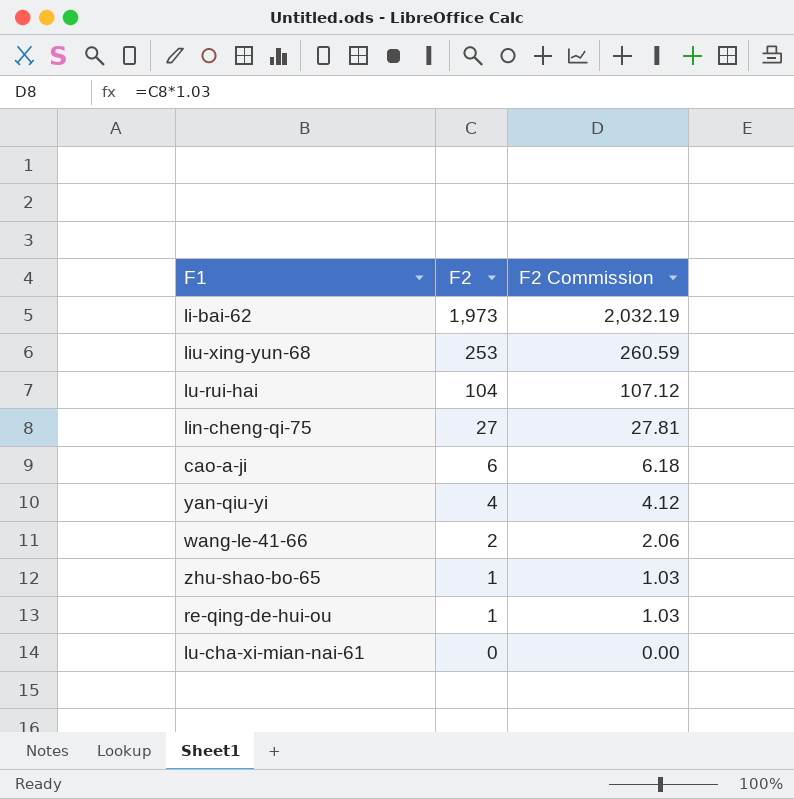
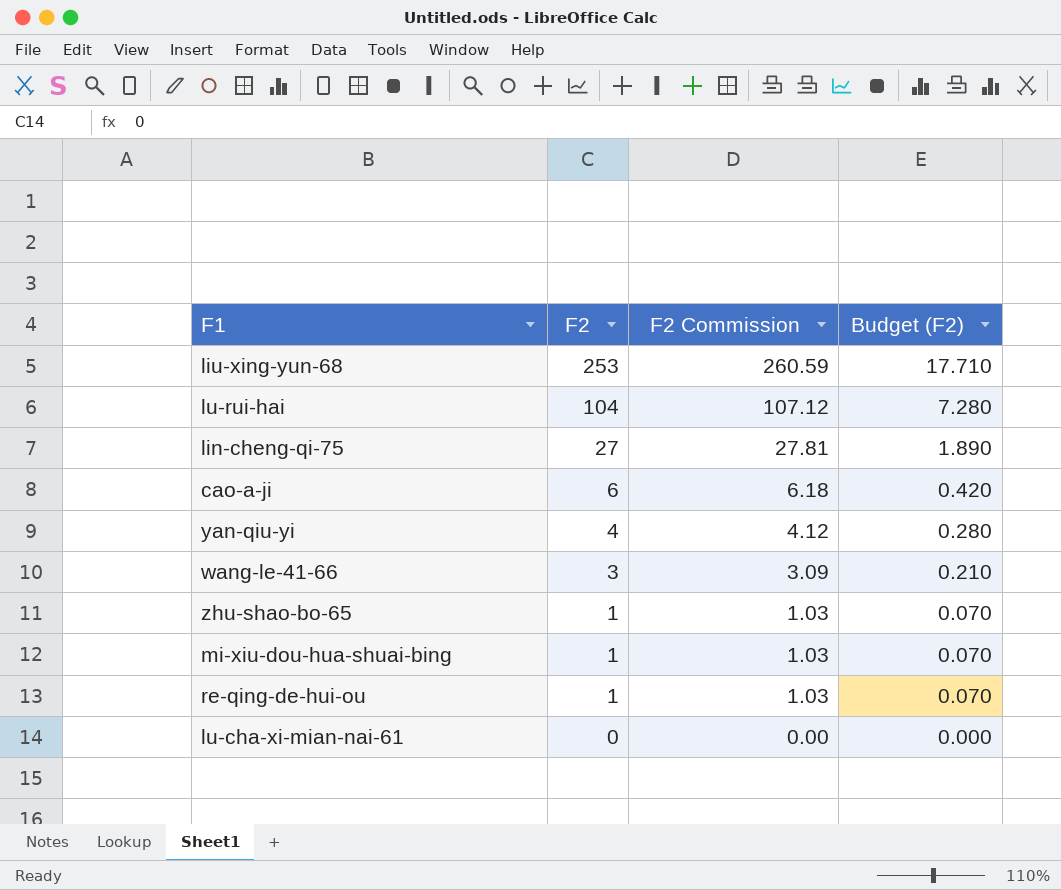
column Budget (F2) | formula: none -> [F2] * 0.07
row li-bai-62: 1,973 | 2,032.19 -> none
wang-le-41-66 | F2: 2 -> 3
wang-le-41-66 | F2 Commission: 2.06 -> 3.09
row mi-xiu-dou-hua-shuai-bing: none -> 1 | 1.03 | 0.070

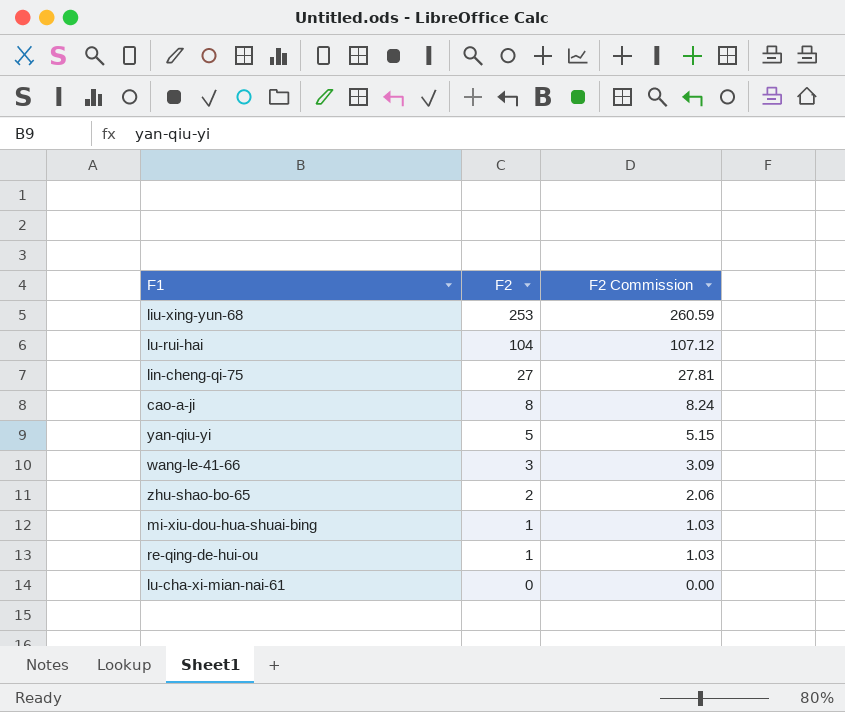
column Budget (F2) | formula: [F2] * 0.07 -> none
cao-a-ji | F2: 6 -> 8
cao-a-ji | F2 Commission: 6.18 -> 8.24
yan-qiu-yi | F2: 4 -> 5
yan-qiu-yi | F2 Commission: 4.12 -> 5.15
zhu-shao-bo-65 | F2: 1 -> 2
zhu-shao-bo-65 | F2 Commission: 1.03 -> 2.06

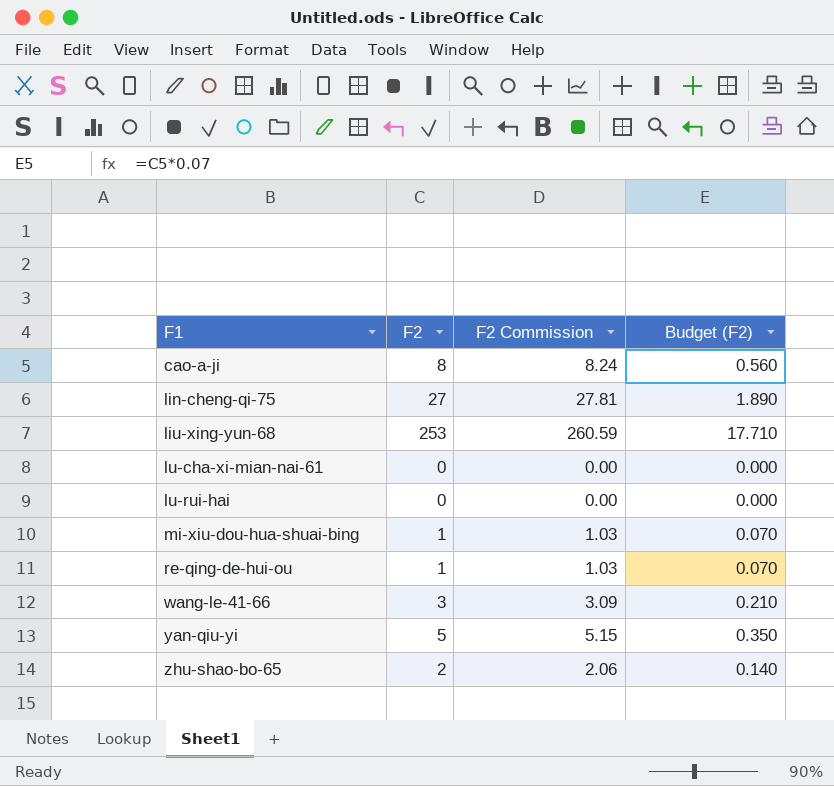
row order: F2 descending -> F1 ascending
column Budget (F2) | formula: none -> [F2] * 0.07
lu-rui-hai | F2: 104 -> 0
lu-rui-hai | F2 Commission: 107.12 -> 0.00

